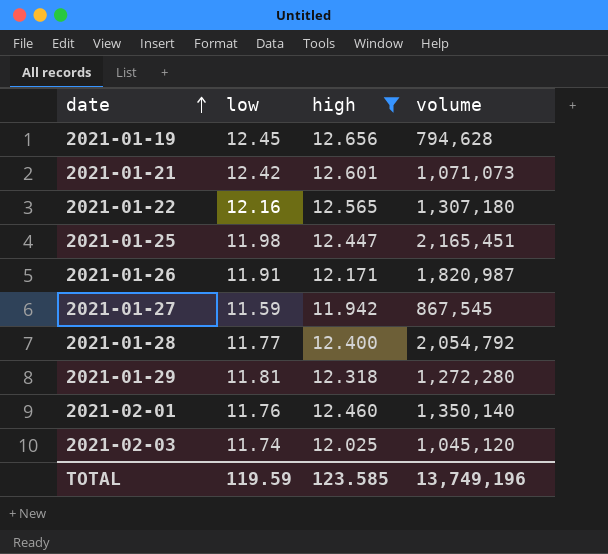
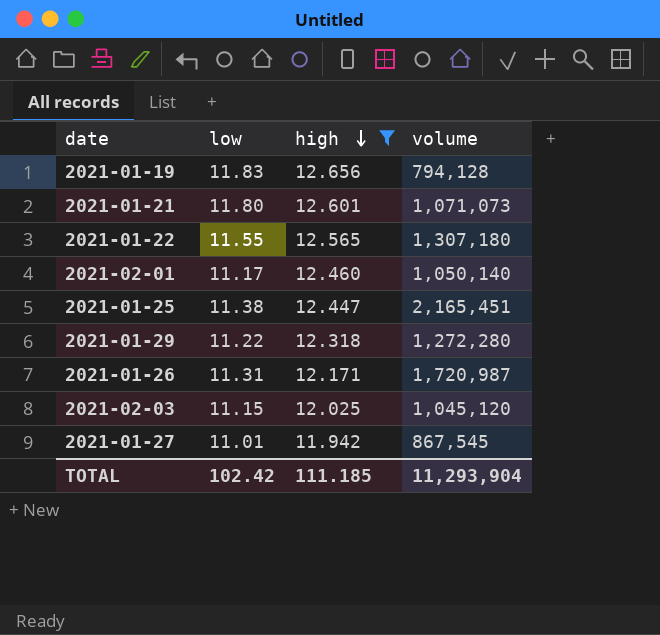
row order: date ascending -> high descending
row 2021-01-28: 11.77 | 12.400 | 2,054,792 -> none
2021-01-19 | low: 12.45 -> 11.83
2021-01-19 | volume: 794,628 -> 794,128
2021-01-21 | low: 12.42 -> 11.80
2021-01-22 | low: 12.16 -> 11.55
2021-02-01 | low: 11.76 -> 11.17
2021-02-01 | volume: 1,350,140 -> 1,050,140
2021-01-25 | low: 11.98 -> 11.38
2021-01-29 | low: 11.81 -> 11.22
2021-01-26 | low: 11.91 -> 11.31
2021-01-26 | volume: 1,820,987 -> 1,720,987
2021-02-03 | low: 11.74 -> 11.15
2021-01-27 | low: 11.59 -> 11.01
TOTAL | low: 119.59 -> 102.42
TOTAL | high: 123.585 -> 111.185
TOTAL | volume: 13,749,196 -> 11,293,904

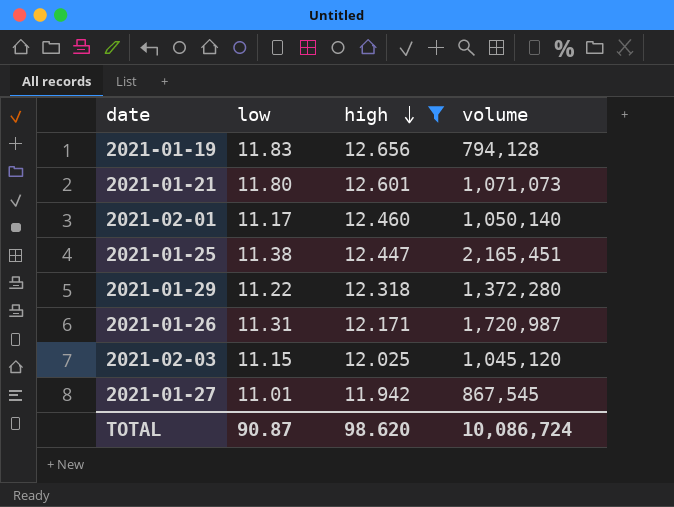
row 2021-01-22: 11.55 | 12.565 | 1,307,180 -> none
2021-01-29 | volume: 1,272,280 -> 1,372,280
TOTAL | low: 102.42 -> 90.87
TOTAL | high: 111.185 -> 98.620
TOTAL | volume: 11,293,904 -> 10,086,724

